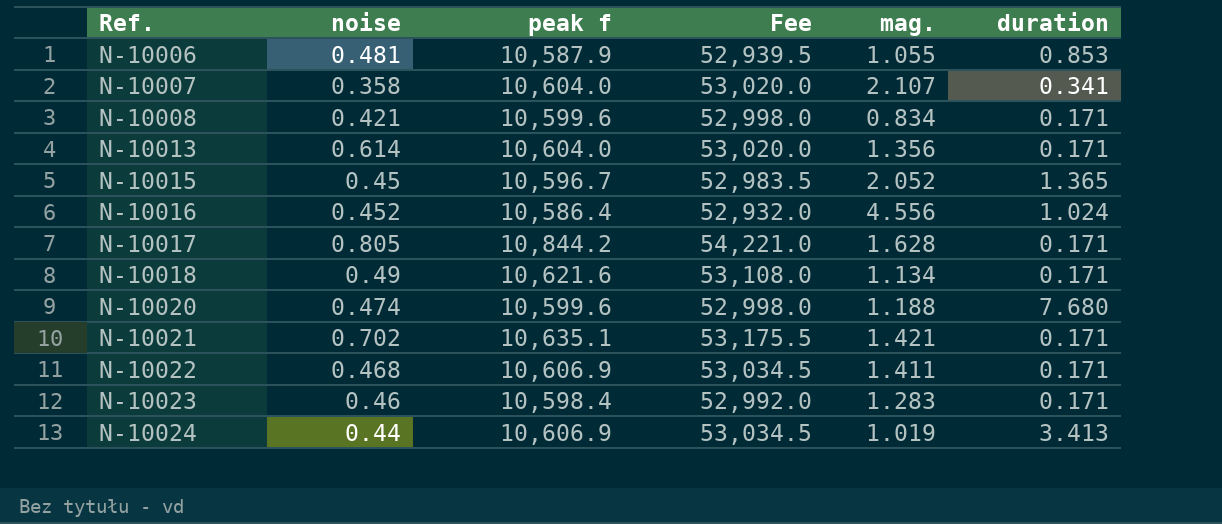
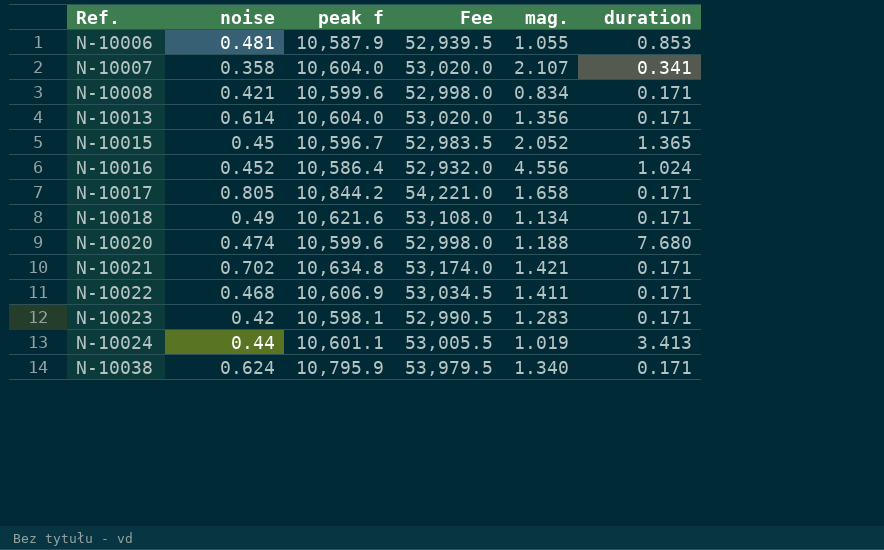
N-10017 | mag.: 1.628 -> 1.658
N-10021 | peak f: 10,635.1 -> 10,634.8
N-10021 | Fee: 53,175.5 -> 53,174.0
N-10023 | noise: 0.46 -> 0.42
N-10023 | peak f: 10,598.4 -> 10,598.1
N-10023 | Fee: 52,992.0 -> 52,990.5
N-10024 | peak f: 10,606.9 -> 10,601.1
N-10024 | Fee: 53,034.5 -> 53,005.5
row N-10038: none -> 0.624 | 10,795.9 | 53,979.5 | 1.340 | 0.171

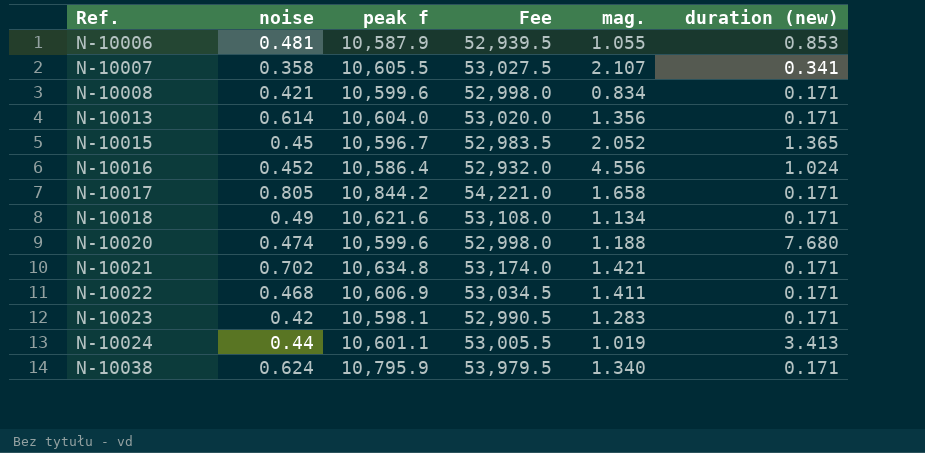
column name: duration -> duration (new)
N-10007 | peak f: 10,604.0 -> 10,605.5
N-10007 | Fee: 53,020.0 -> 53,027.5

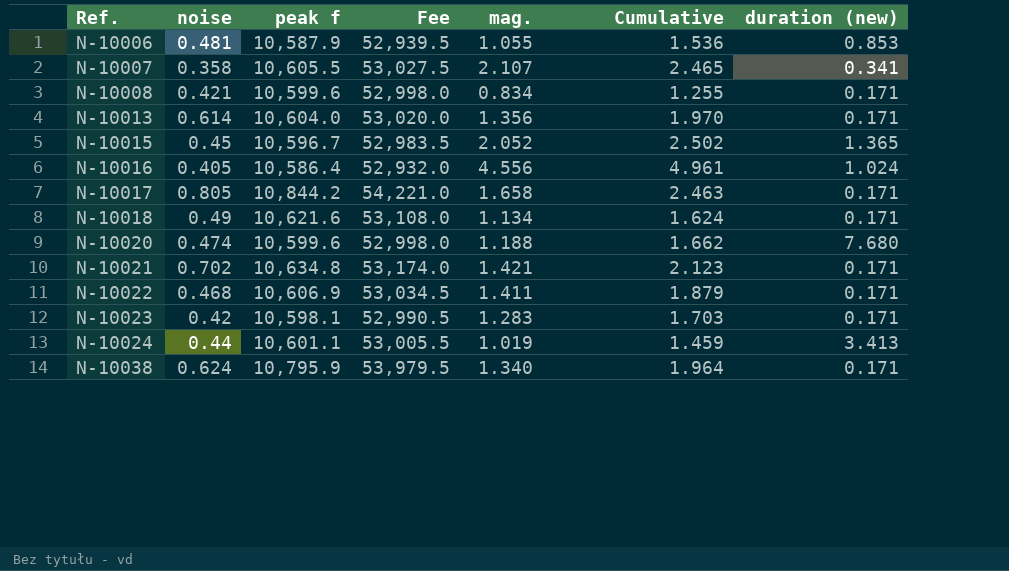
column Cumulative | formula: none -> [noise] + [mag.]
N-10016 | noise: 0.452 -> 0.405

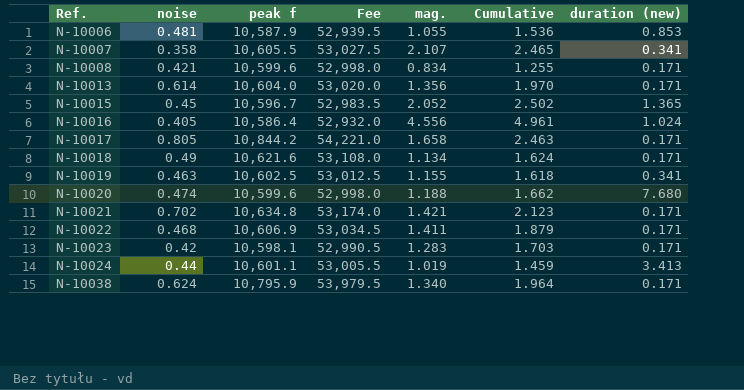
row N-10019: none -> 0.463 | 10,602.5 | 53,012.5 | 1.155 | 1.618 | 0.341

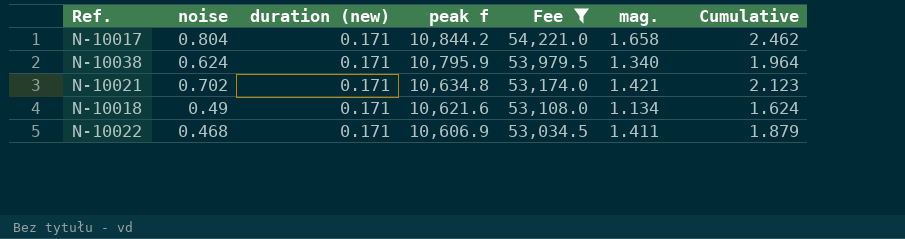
filter: none -> Fee >= 53,034.5
row order: Ref. ascending -> peak f descending
column duration (new) | position: 7 -> 3
N-10017 | noise: 0.805 -> 0.804
N-10017 | Cumulative: 2.463 -> 2.462

